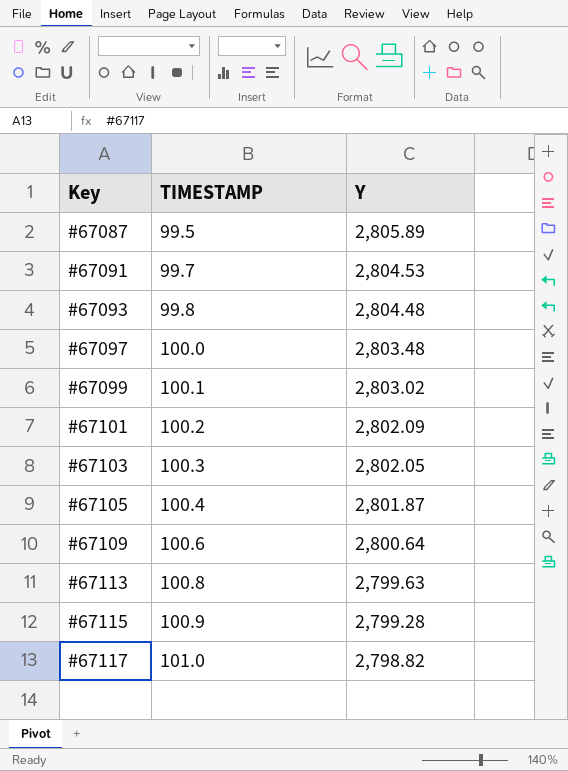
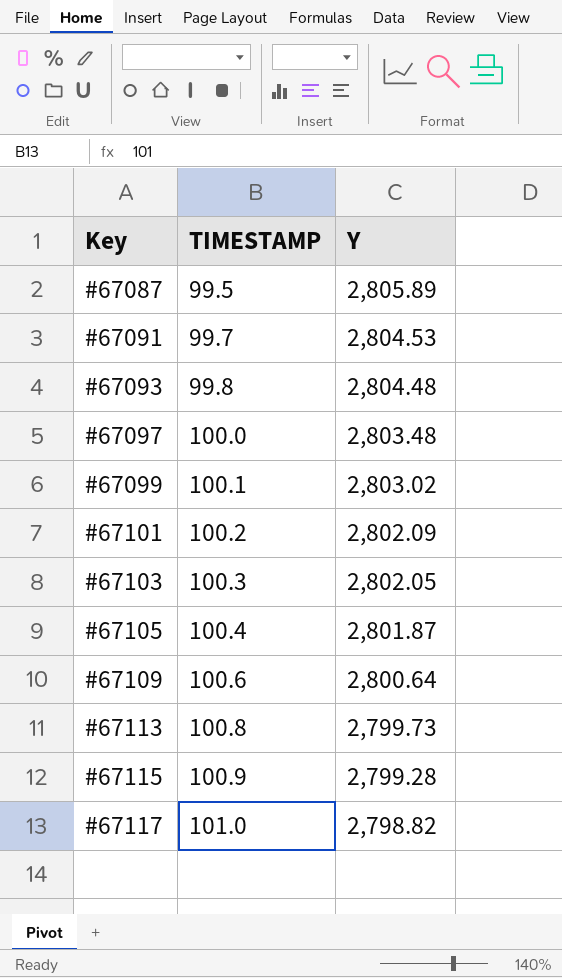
#67113 | Y: 2,799.63 -> 2,799.73

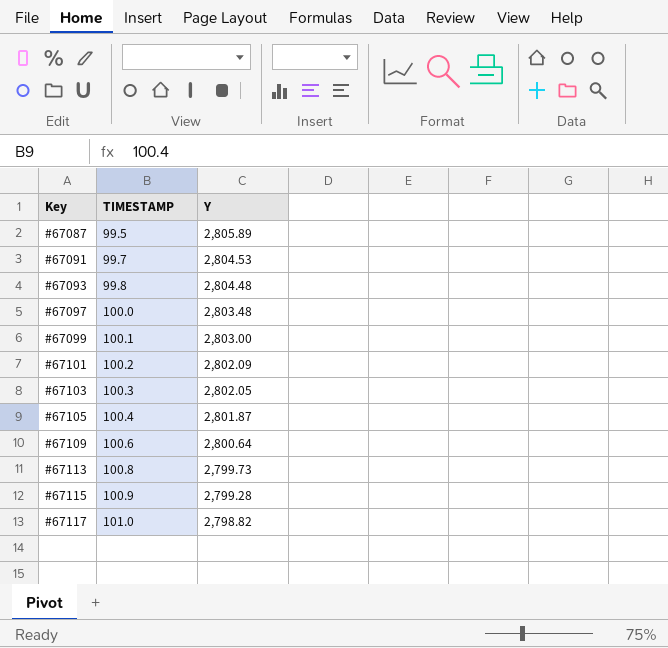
#67099 | Y: 2,803.02 -> 2,803.00

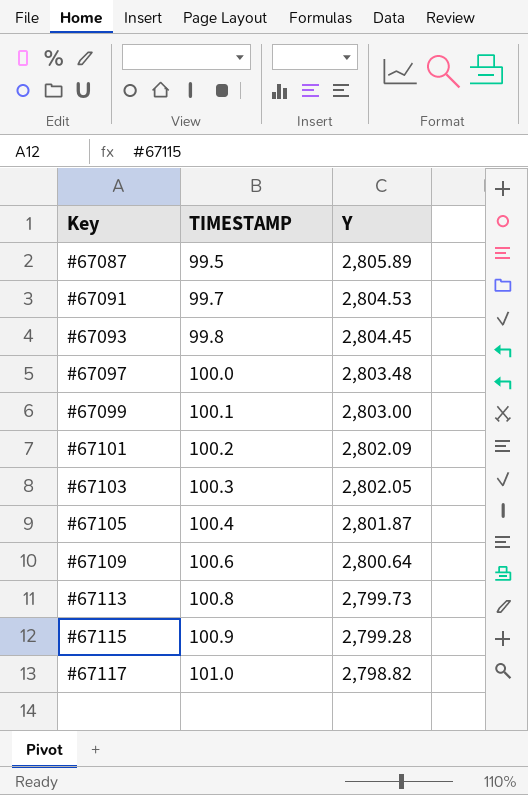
#67093 | Y: 2,804.48 -> 2,804.45

